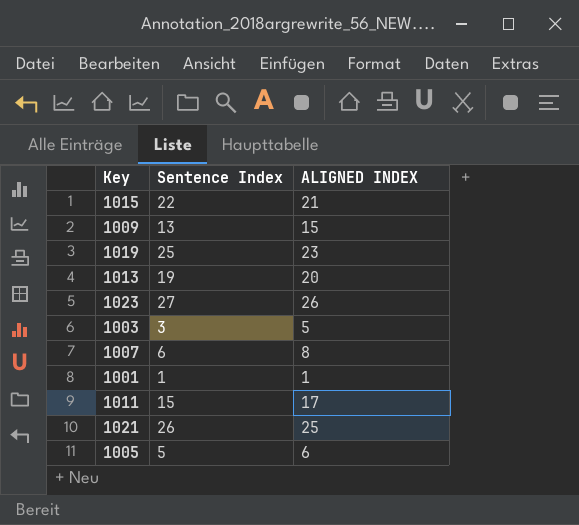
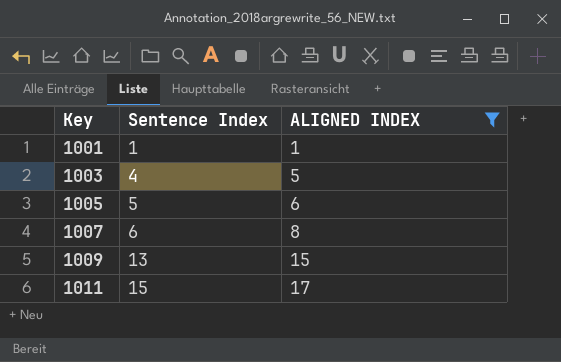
filter: none -> ALIGNED INDEX <= 17
row order: none -> Key ascending
1003 | Sentence Index: 3 -> 4

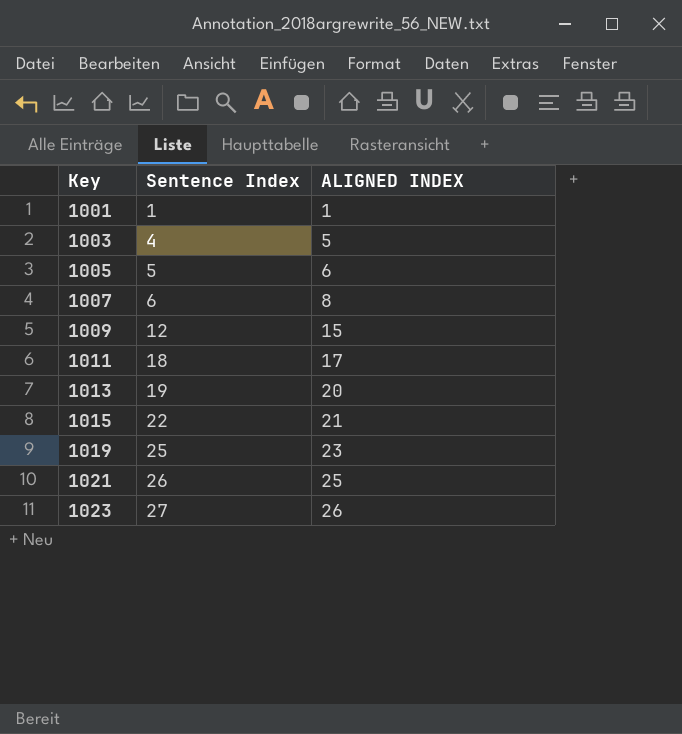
filter: ALIGNED INDEX <= 17 -> none
1009 | Sentence Index: 13 -> 12
1011 | Sentence Index: 15 -> 18

